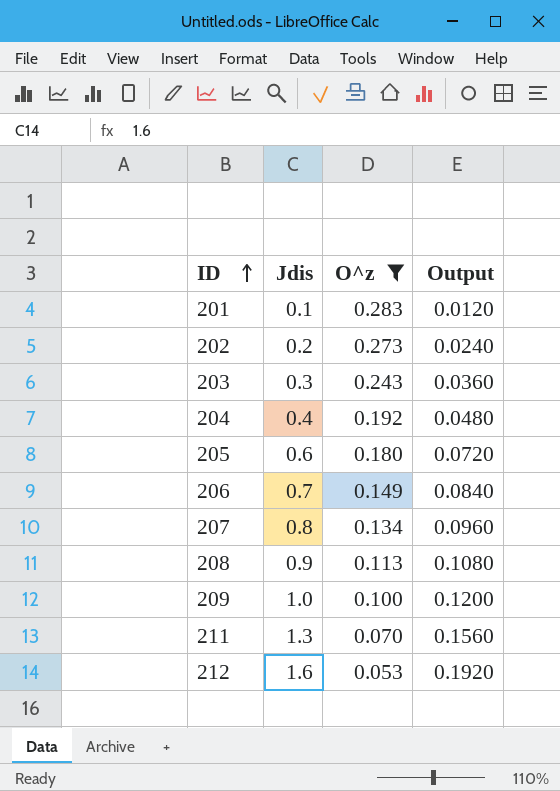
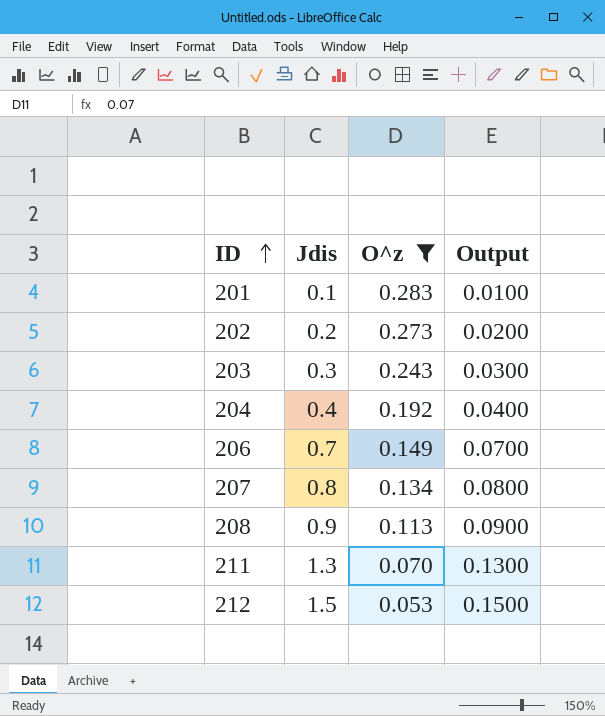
column Output | formula: [Jdis] * 0.12 -> [Jdis] * 0.1
row 205: 0.6 | 0.180 | 0.0720 -> none
row 209: 1.0 | 0.100 | 0.1200 -> none
212 | Jdis: 1.6 -> 1.5

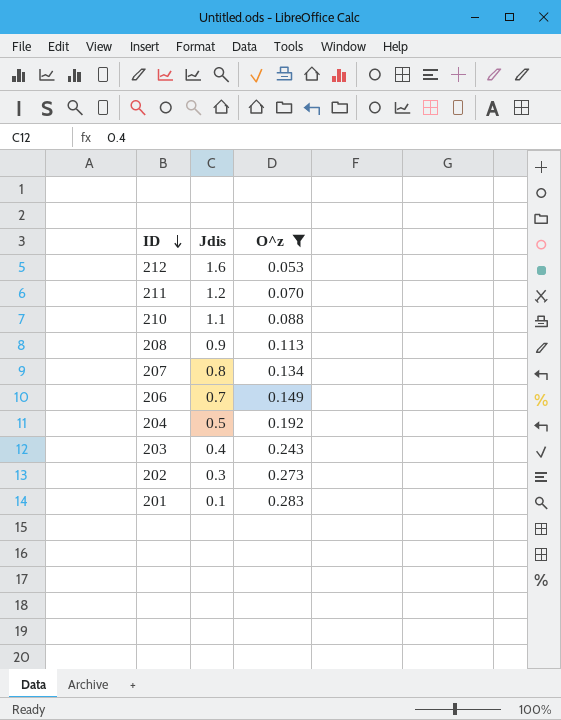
row order: ID ascending -> ID descending
column Output | formula: [Jdis] * 0.1 -> none
212 | Jdis: 1.5 -> 1.6
211 | Jdis: 1.3 -> 1.2
row 210: none -> 1.1 | 0.088
204 | Jdis: 0.4 -> 0.5
203 | Jdis: 0.3 -> 0.4
202 | Jdis: 0.2 -> 0.3

